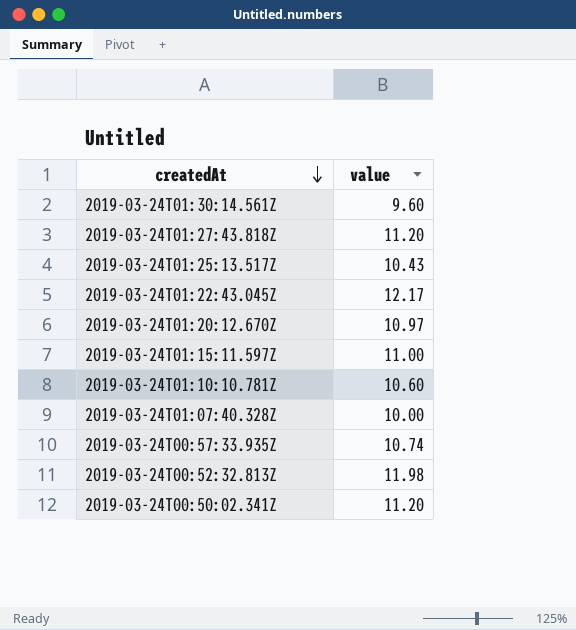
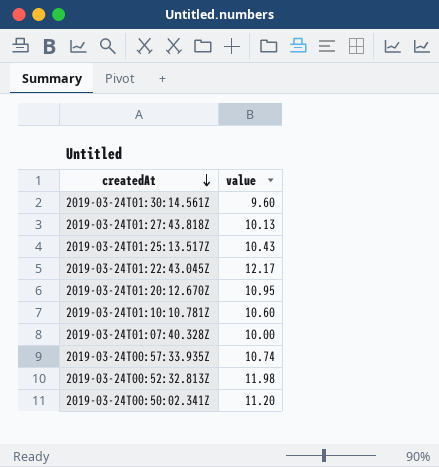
row 2019-03-24T01:15:11.597Z: 11.00 -> none
2019-03-24T01:27:43.818Z | value: 11.20 -> 10.13
2019-03-24T01:20:12.670Z | value: 10.97 -> 10.95

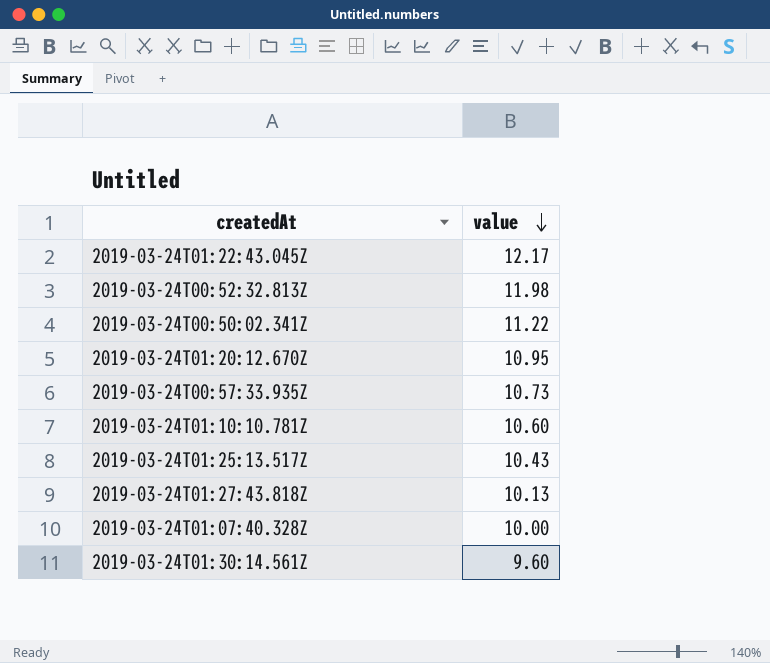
row order: createdAt descending -> value descending
2019-03-24T00:50:02.341Z | value: 11.20 -> 11.22
2019-03-24T00:57:33.935Z | value: 10.74 -> 10.73

